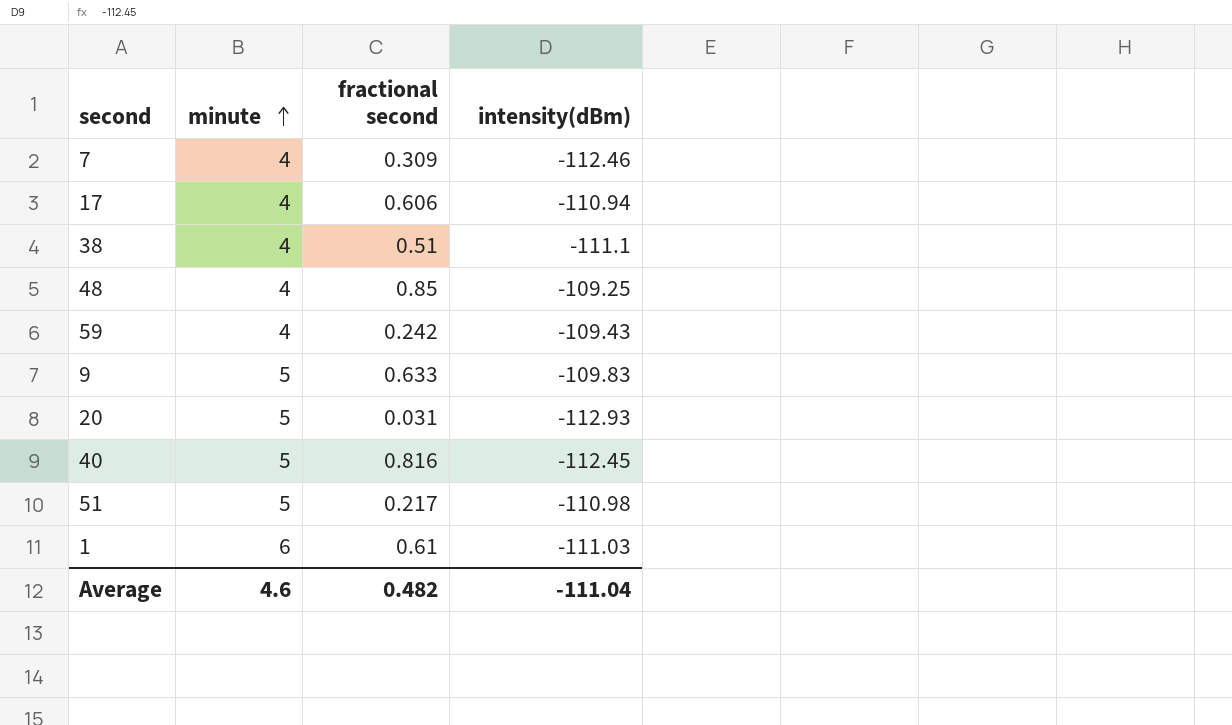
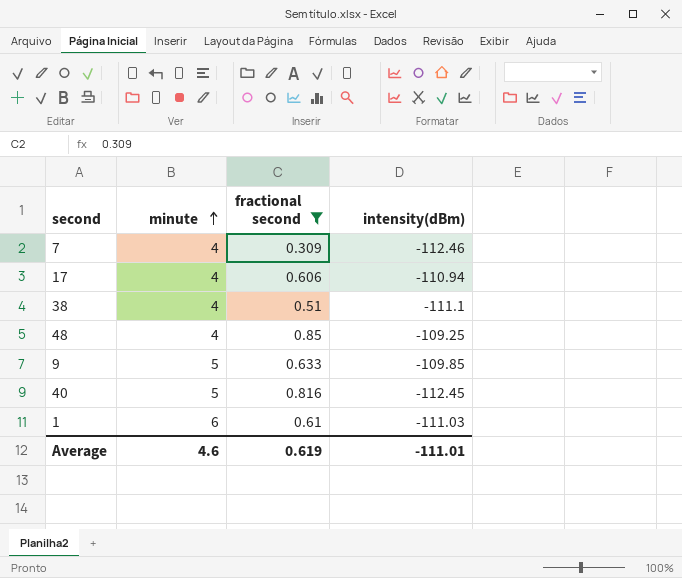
filter: none -> fractional second >= 0.309
9 | intensity(dBm): -109.83 -> -109.85
Average | fractional second: 0.482 -> 0.619
Average | intensity(dBm): -111.04 -> -111.01

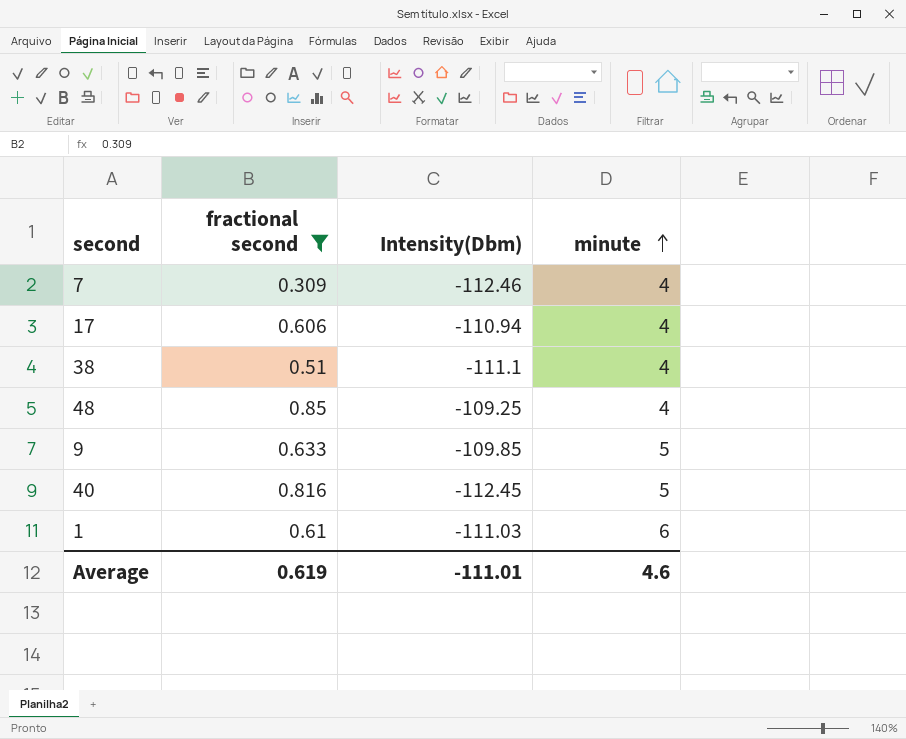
column name: intensity(dBm) -> Intensity(Dbm)
column minute | position: 2 -> 4

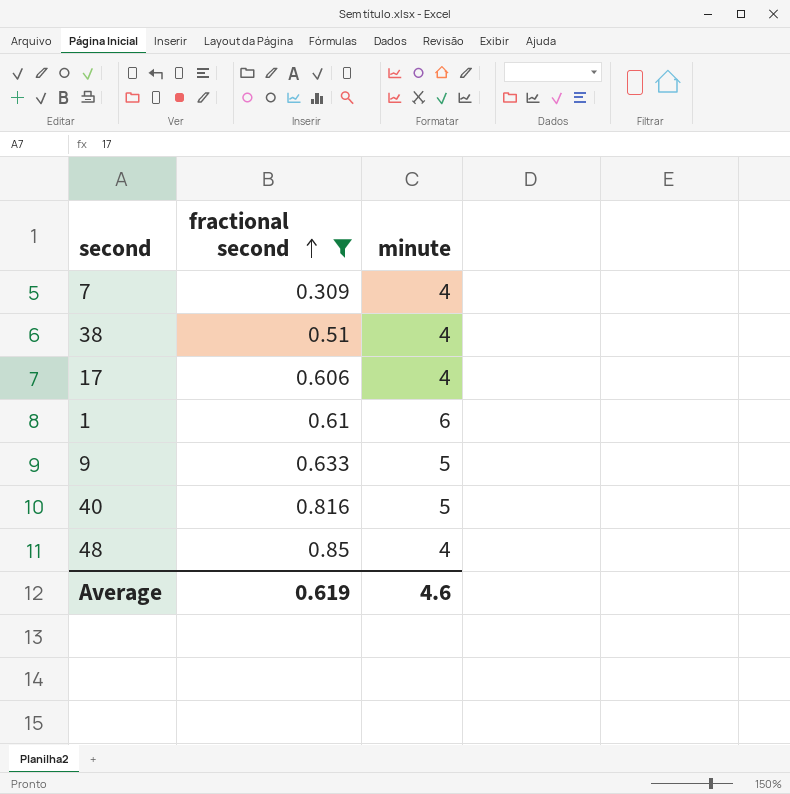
row order: minute ascending -> fractional second ascending
column Intensity(Dbm) | position: 3 -> none

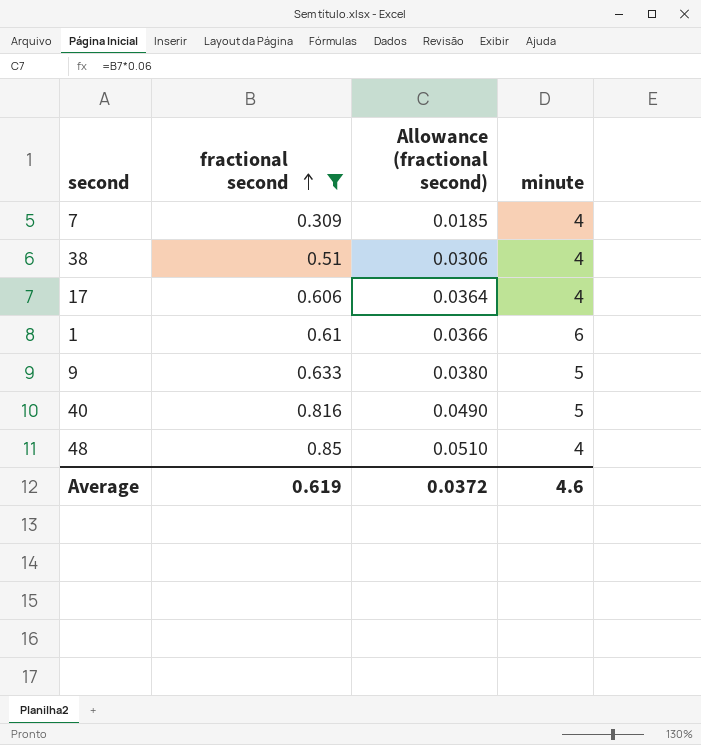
column Allowance (fractional second) | formula: none -> [fractional second] * 0.06

